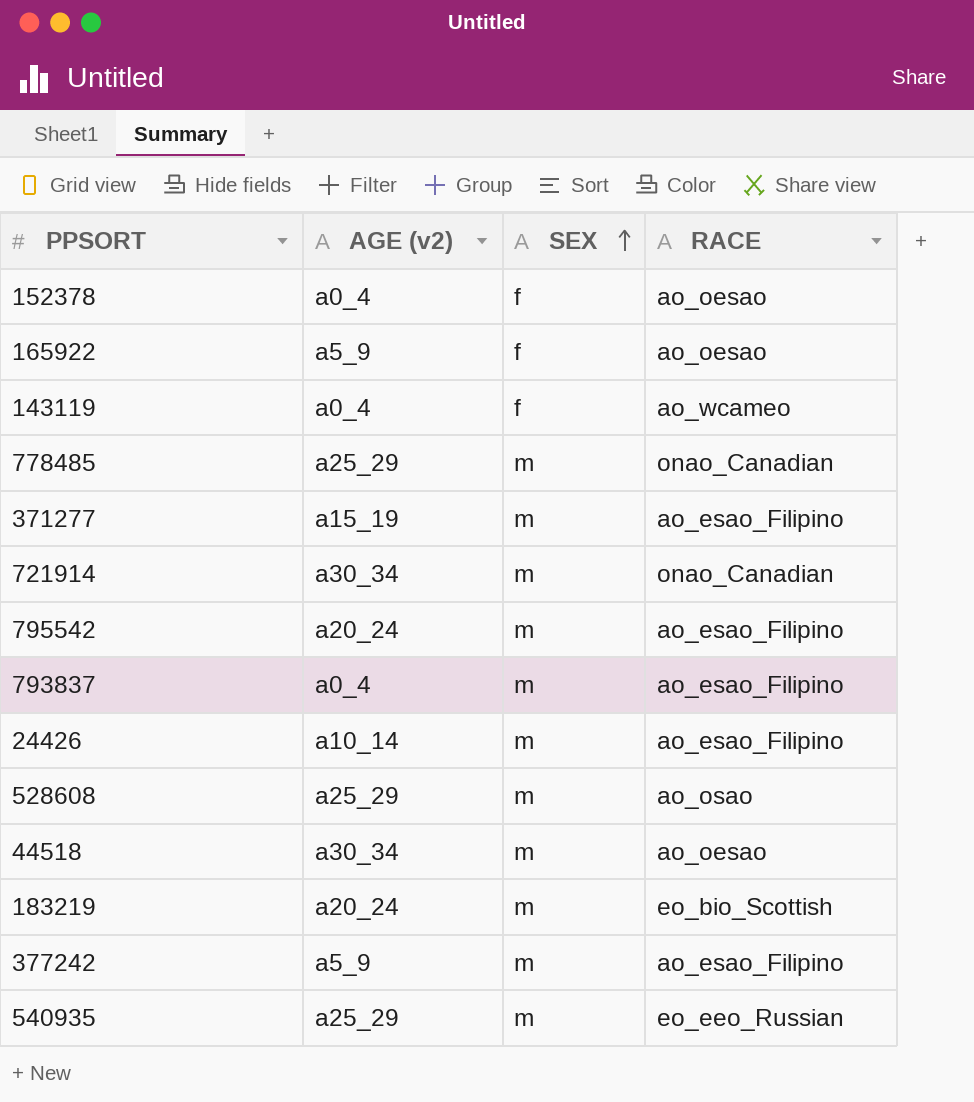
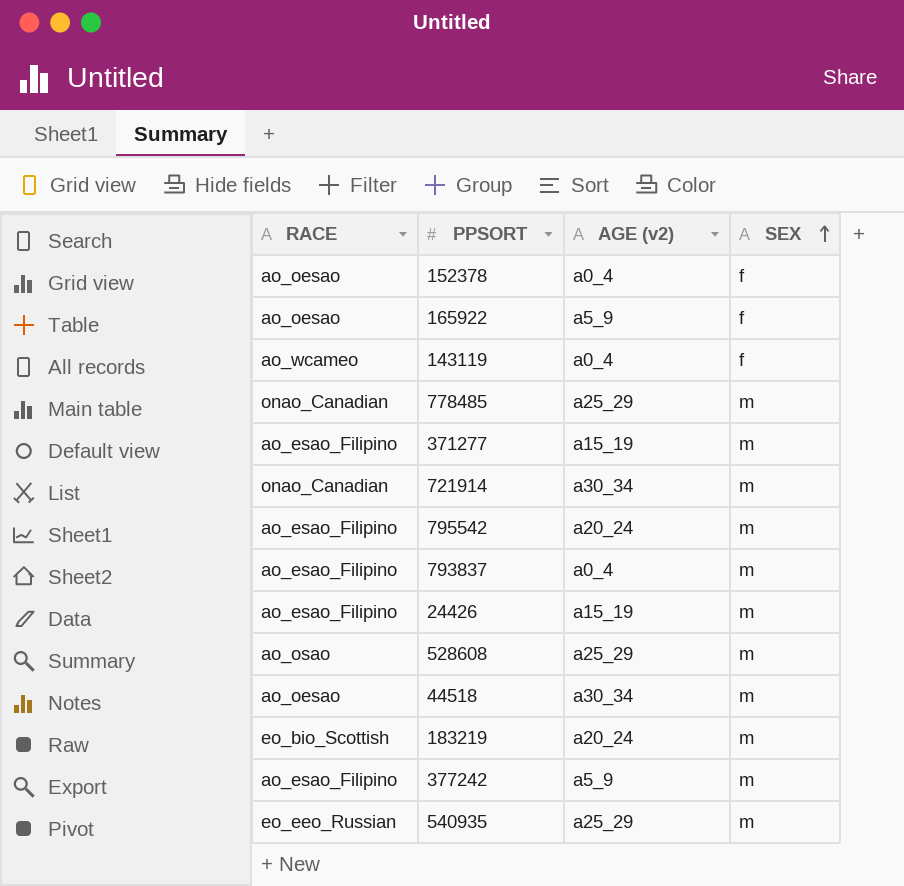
column RACE | position: 4 -> 1
24426 | AGE (v2): a10_14 -> a15_19

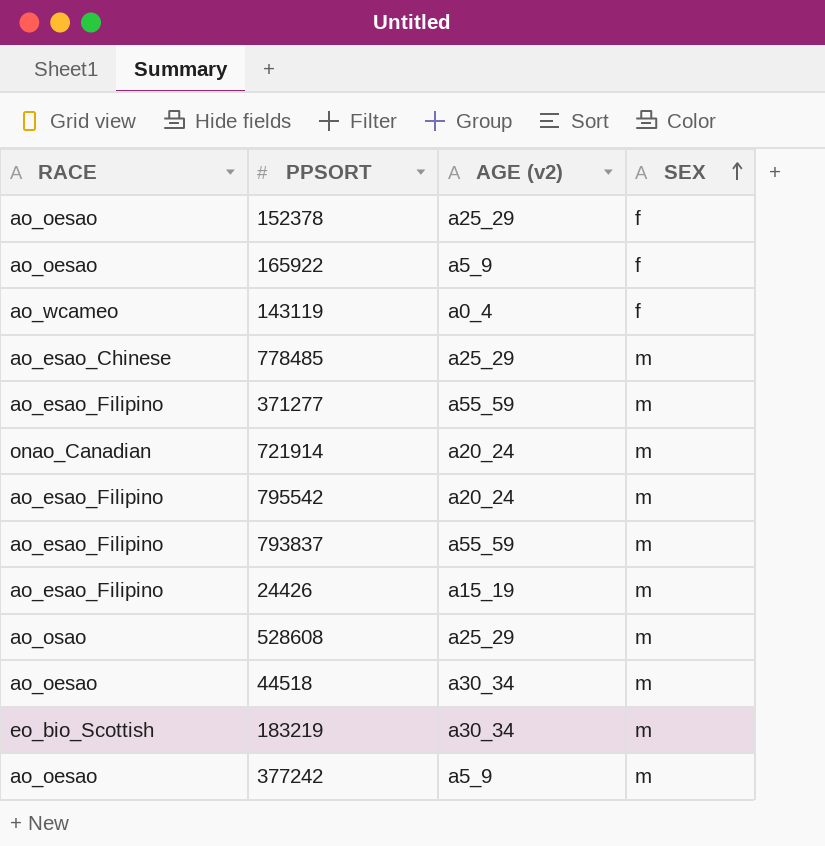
row 540935: eo_eeo_Russian | a25_29 | m -> none
152378 | AGE (v2): a0_4 -> a25_29
778485 | RACE: onao_Canadian -> ao_esao_Chinese
371277 | AGE (v2): a15_19 -> a55_59
721914 | AGE (v2): a30_34 -> a20_24
793837 | AGE (v2): a0_4 -> a55_59
183219 | AGE (v2): a20_24 -> a30_34
377242 | RACE: ao_esao_Filipino -> ao_oesao

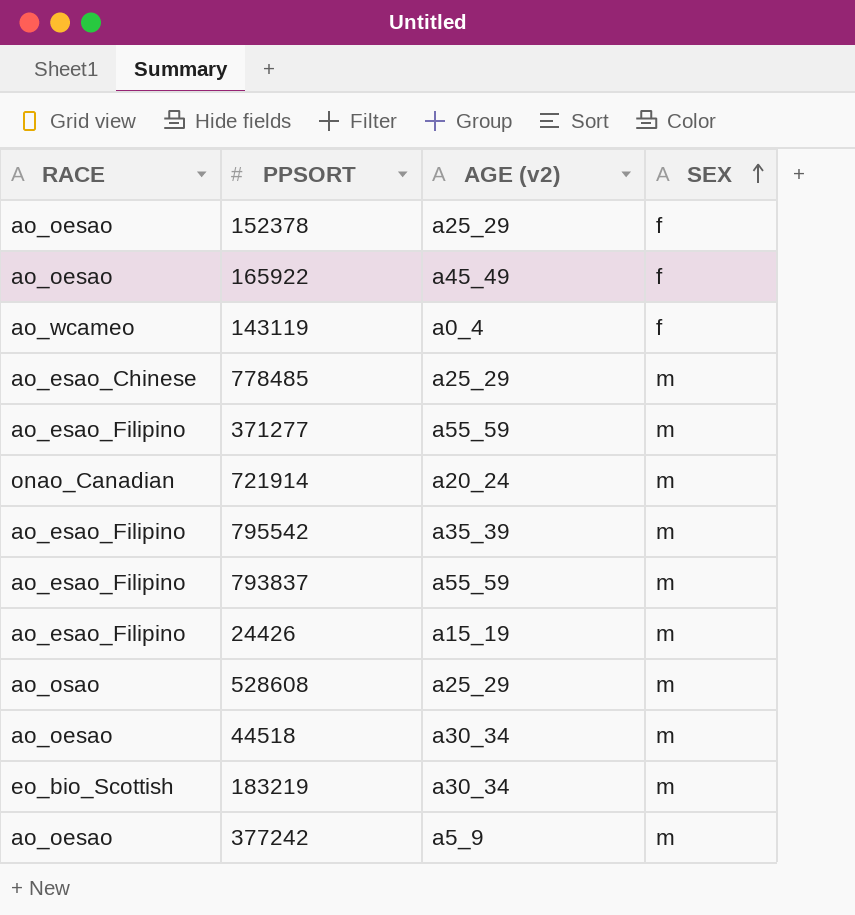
165922 | AGE (v2): a5_9 -> a45_49
795542 | AGE (v2): a20_24 -> a35_39

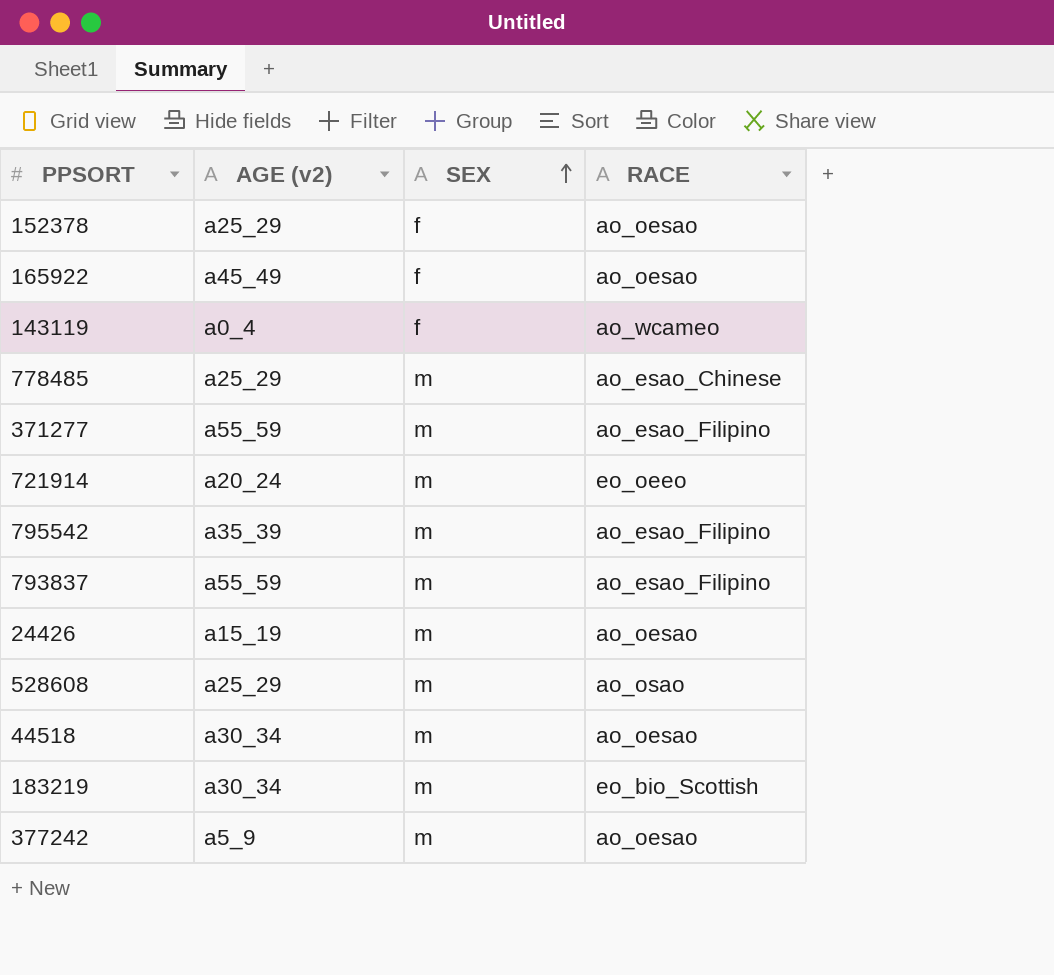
column RACE | position: 1 -> 4
721914 | RACE: onao_Canadian -> eo_oeeo
24426 | RACE: ao_esao_Filipino -> ao_oesao

